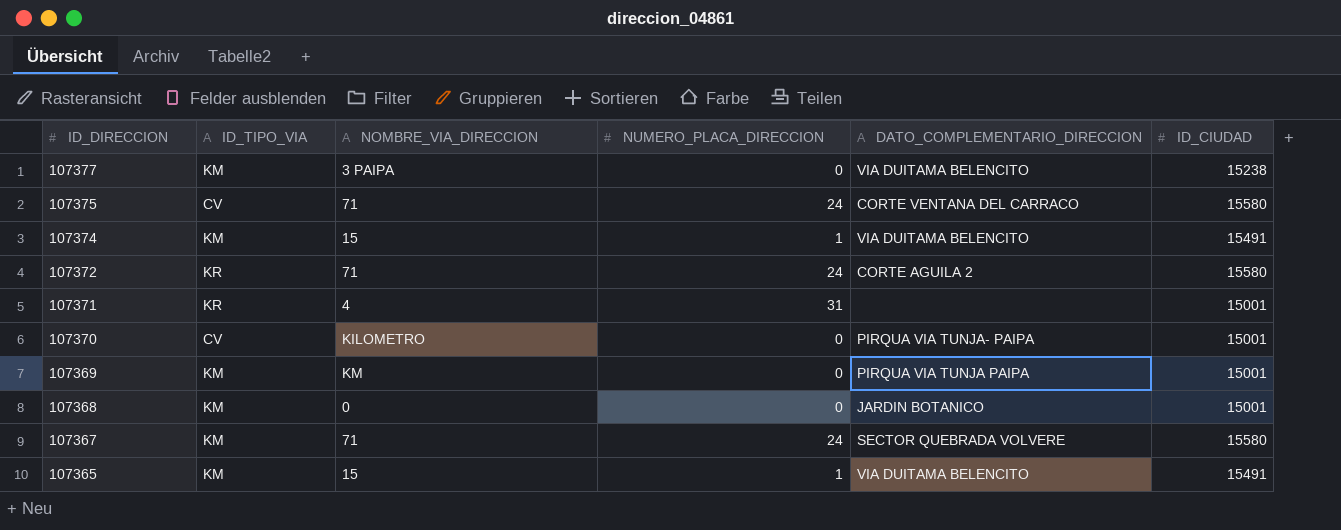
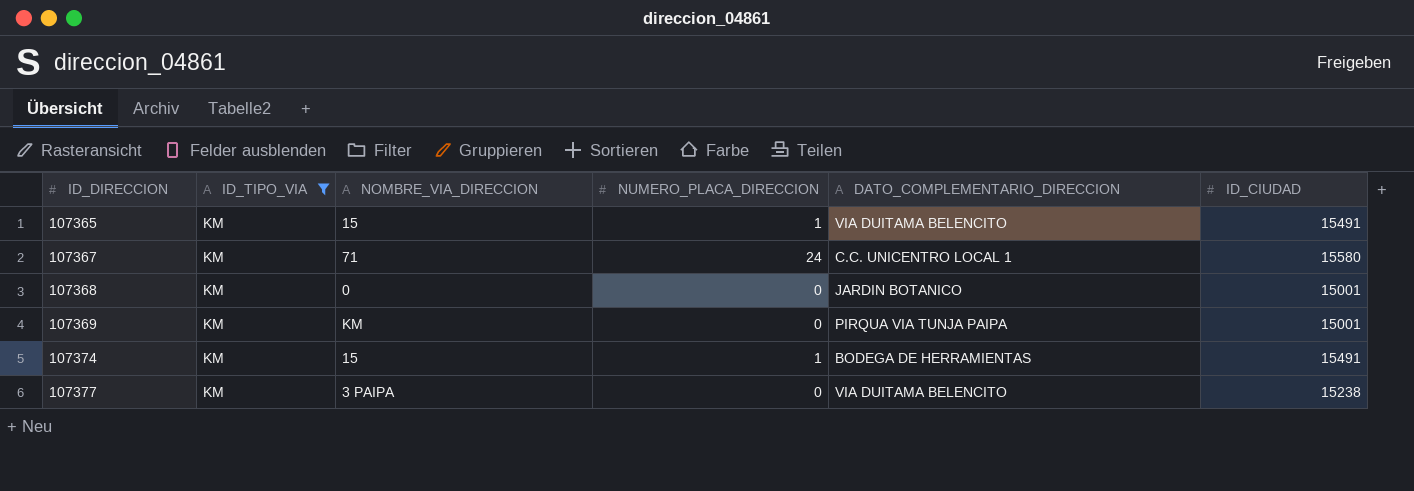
filter: none -> ID_TIPO_VIA = KM
row order: ID_DIRECCION descending -> ID_DIRECCION ascending
107367 | DATO_COMPLEMENTARIO_DIRECCION: SECTOR QUEBRADA VOLVERE -> C.C. UNICENTRO LOCAL 1
107374 | DATO_COMPLEMENTARIO_DIRECCION: VIA DUITAMA BELENCITO -> BODEGA DE HERRAMIENTAS

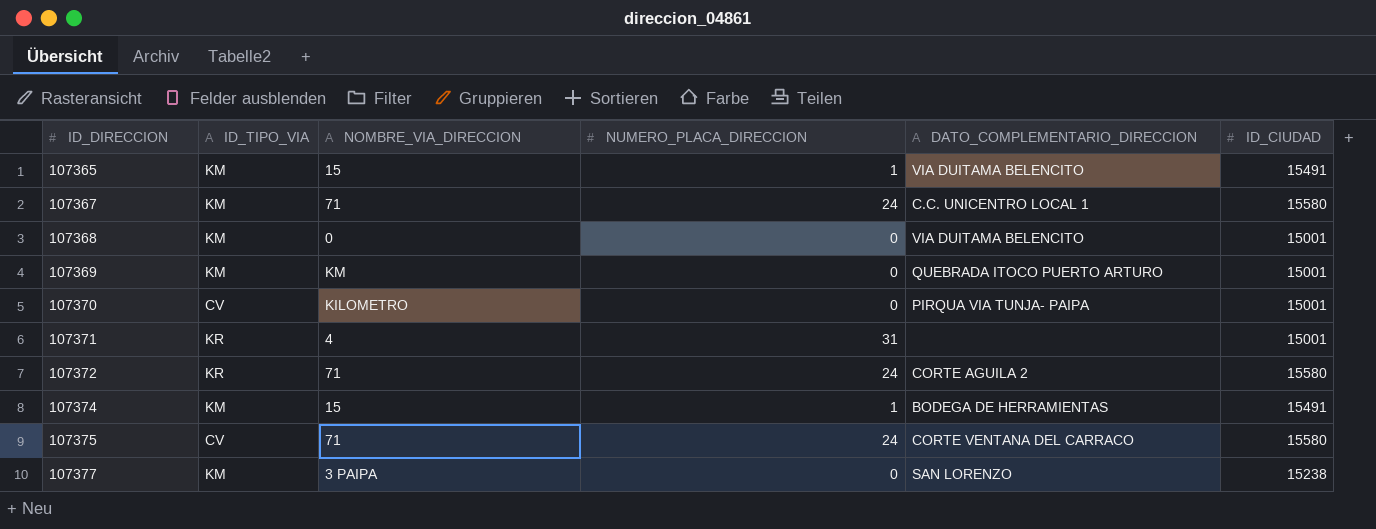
filter: ID_TIPO_VIA = KM -> none
107368 | DATO_COMPLEMENTARIO_DIRECCION: JARDIN BOTANICO -> VIA DUITAMA BELENCITO
107369 | DATO_COMPLEMENTARIO_DIRECCION: PIRQUA VIA TUNJA PAIPA -> QUEBRADA ITOCO PUERTO ARTURO
107377 | DATO_COMPLEMENTARIO_DIRECCION: VIA DUITAMA BELENCITO -> SAN LORENZO

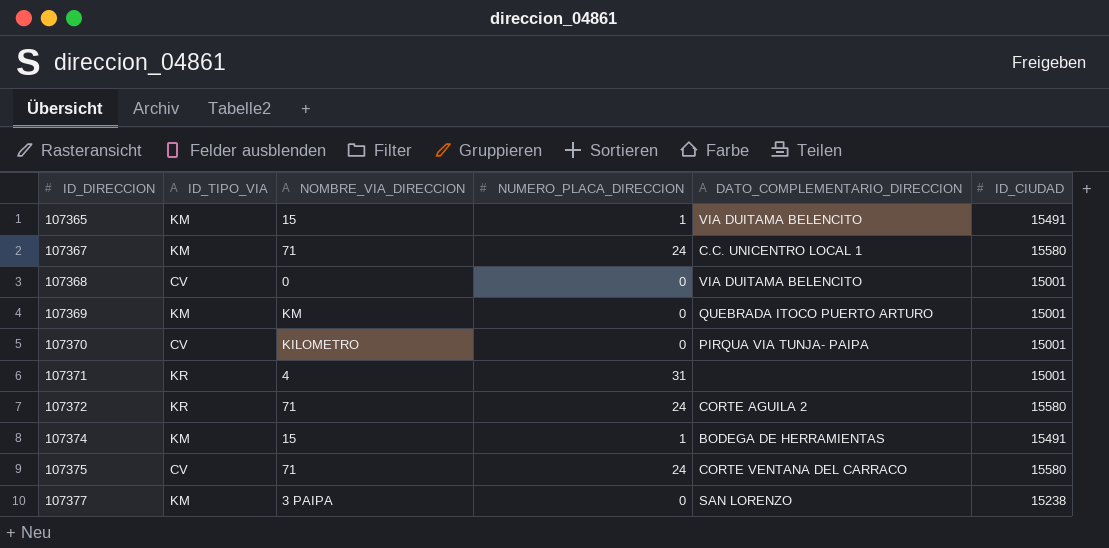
107368 | ID_TIPO_VIA: KM -> CV

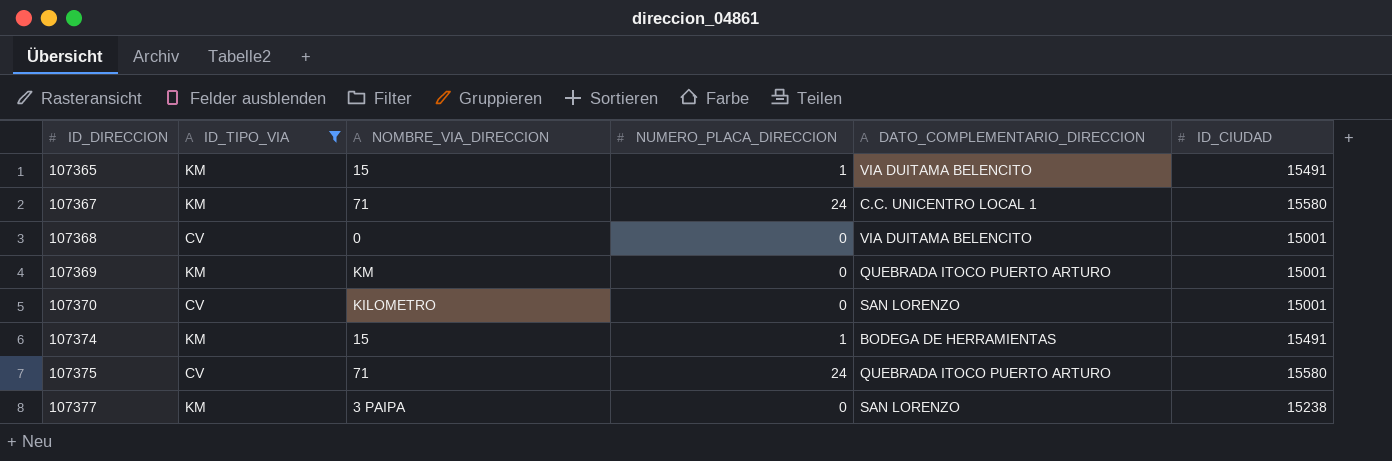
filter: none -> ID_TIPO_VIA != KR
107370 | DATO_COMPLEMENTARIO_DIRECCION: PIRQUA VIA TUNJA- PAIPA -> SAN LORENZO
107375 | DATO_COMPLEMENTARIO_DIRECCION: CORTE VENTANA DEL CARRACO -> QUEBRADA ITOCO PUERTO ARTURO

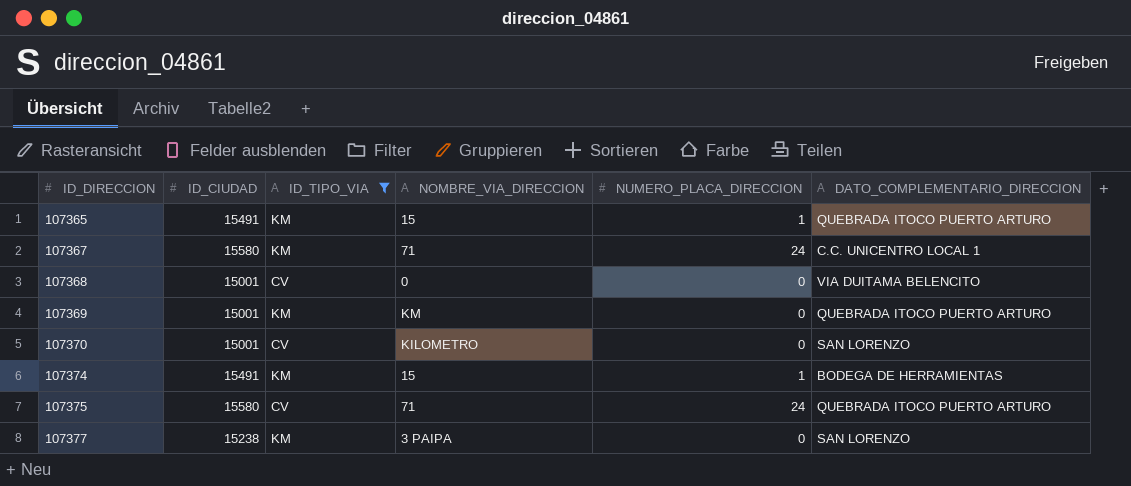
column ID_CIUDAD | position: 6 -> 2
107365 | DATO_COMPLEMENTARIO_DIRECCION: VIA DUITAMA BELENCITO -> QUEBRADA ITOCO PUERTO ARTURO

